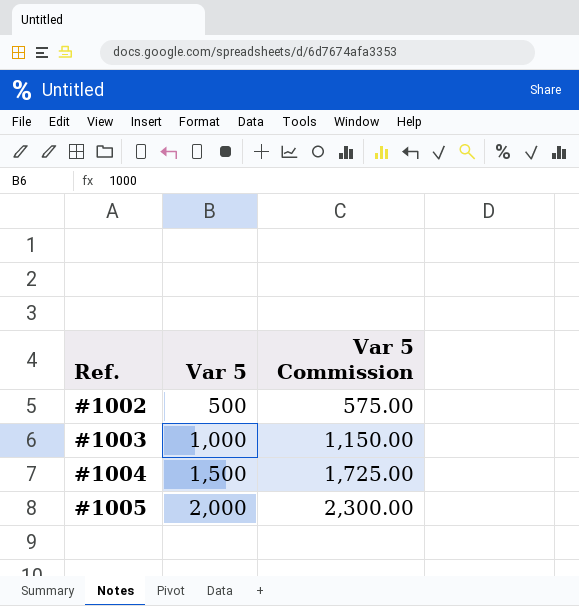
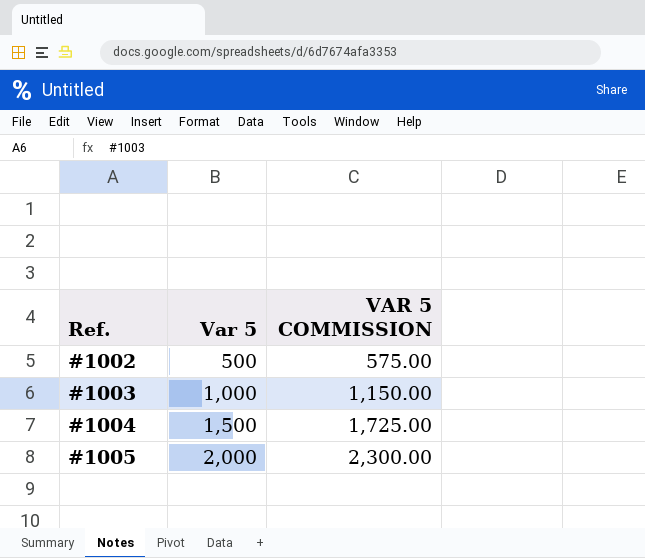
column name: Var 5 Commission -> VAR 5 COMMISSION

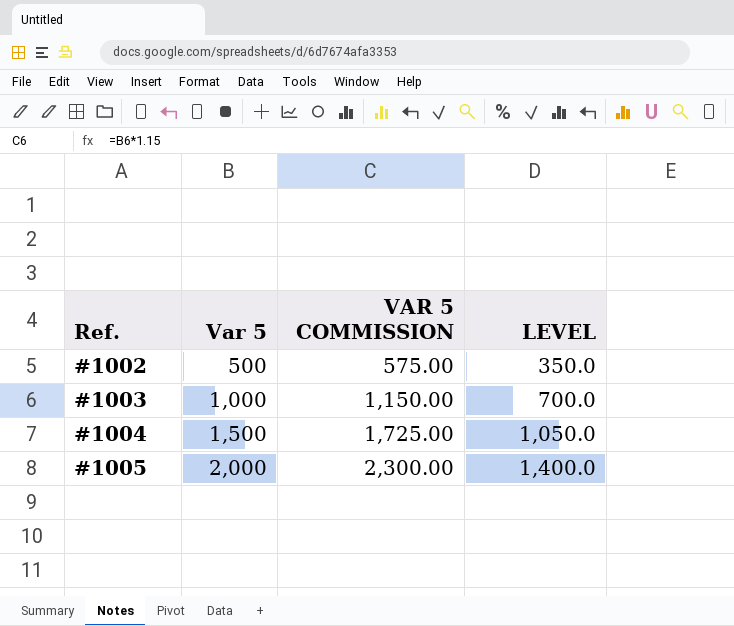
column LEVEL | formula: none -> [Var 5] * 0.7

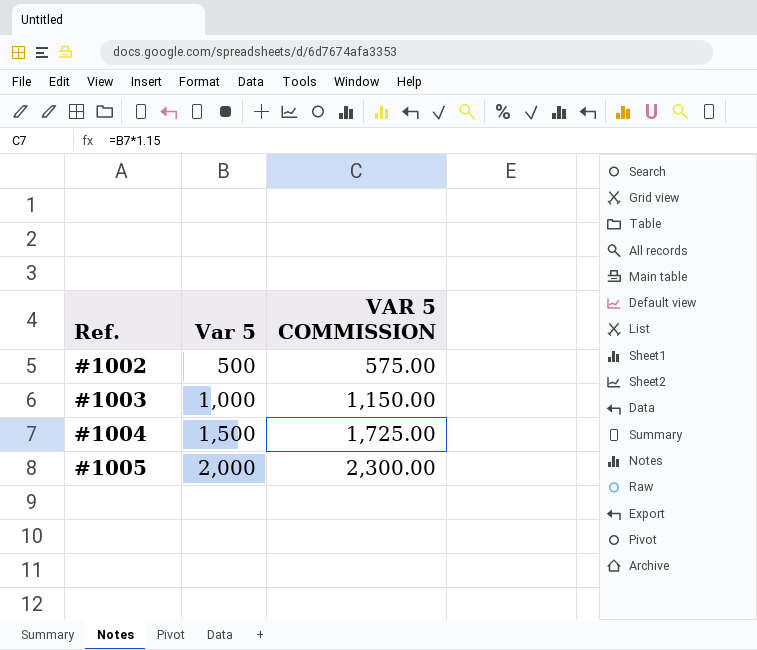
column LEVEL | formula: [Var 5] * 0.7 -> none

